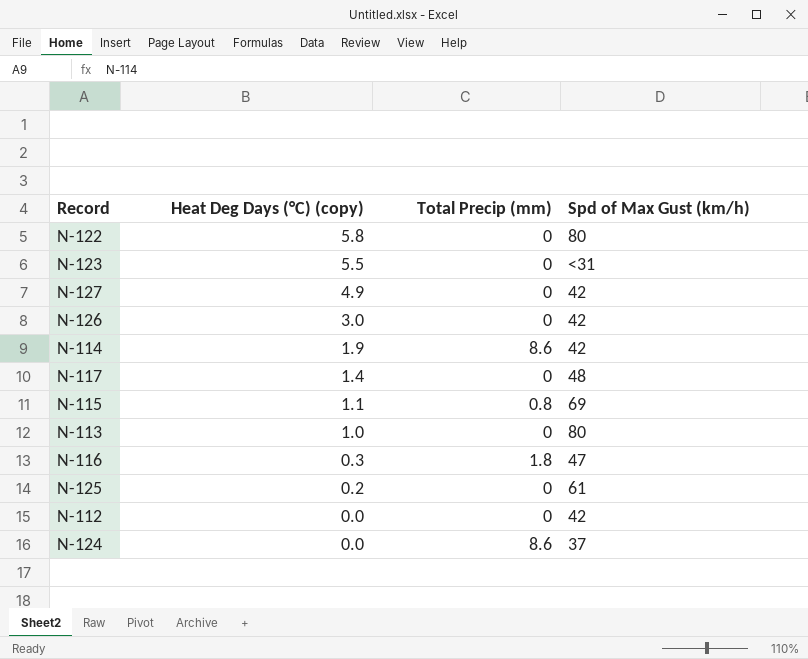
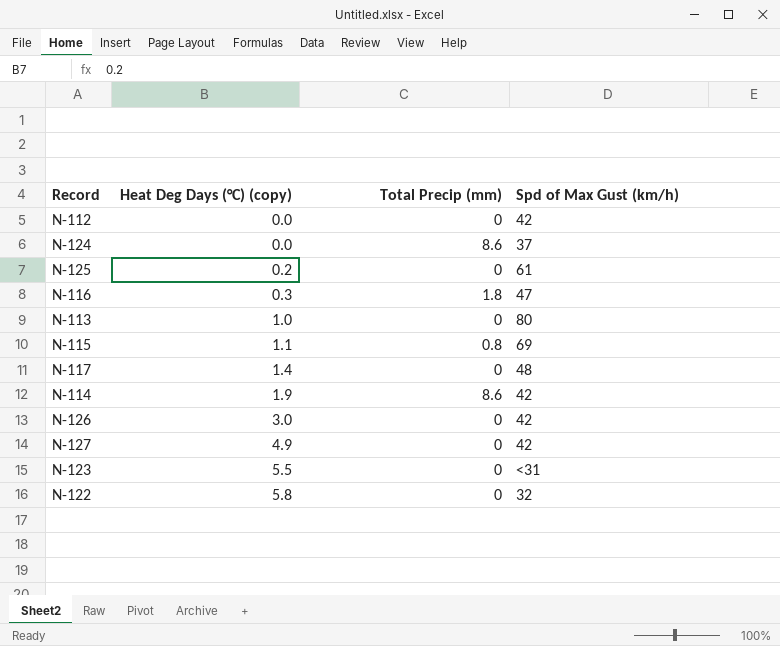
row order: Heat Deg Days (°C) (copy) descending -> Heat Deg Days (°C) (copy) ascending
N-122 | Spd of Max Gust (km/h): 80 -> 32

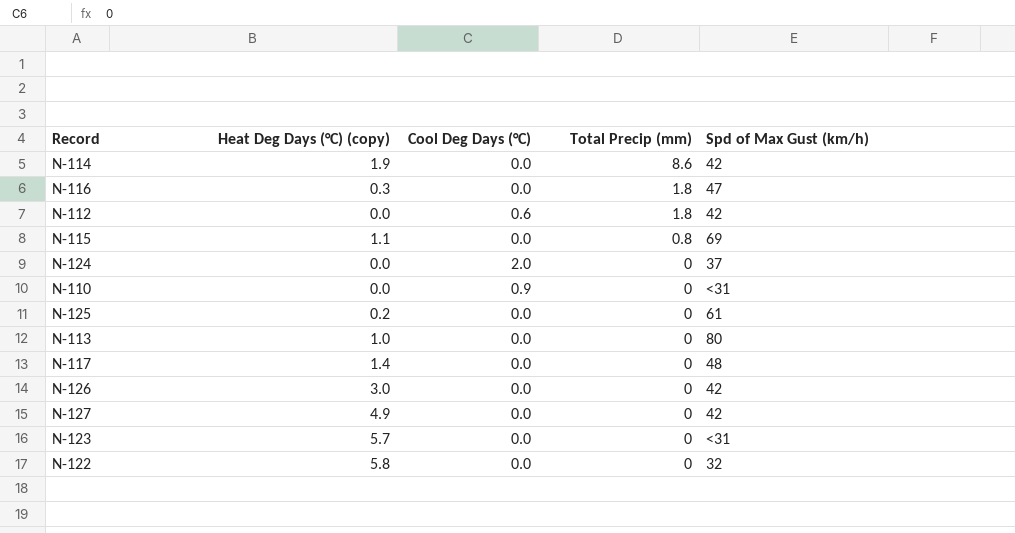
row order: Heat Deg Days (°C) (copy) ascending -> Total Precip (mm) descending
column Cool Deg Days (°C) | position: none -> 3
N-112 | Total Precip (mm): 0 -> 1.8
N-124 | Total Precip (mm): 8.6 -> 0
row N-110: none -> 0.0 | 0.9 | 0 | <31
N-123 | Heat Deg Days (°C) (copy): 5.5 -> 5.7

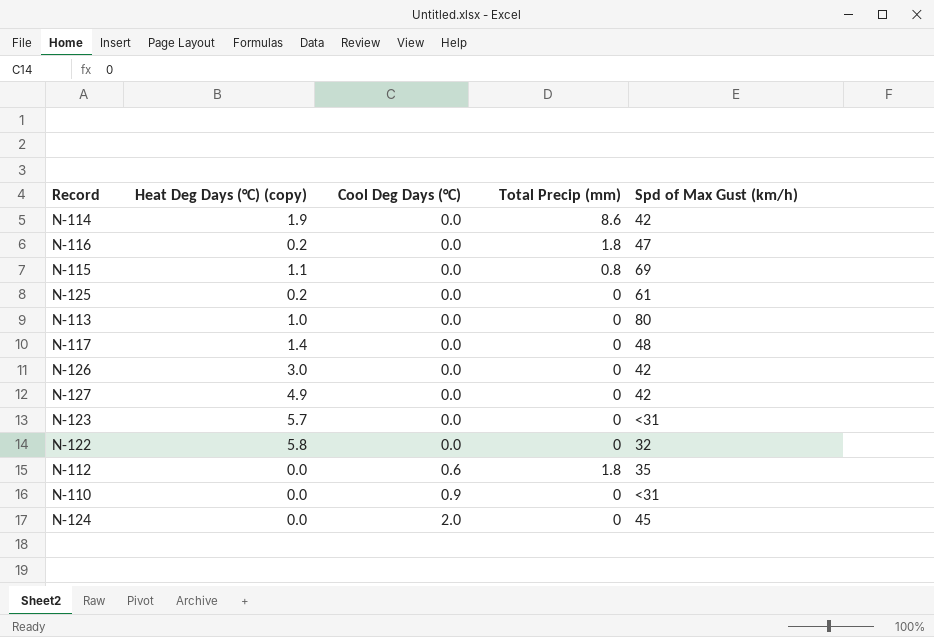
row order: Total Precip (mm) descending -> Cool Deg Days (°C) ascending
N-116 | Heat Deg Days (°C) (copy): 0.3 -> 0.2
N-112 | Spd of Max Gust (km/h): 42 -> 35
N-124 | Spd of Max Gust (km/h): 37 -> 45

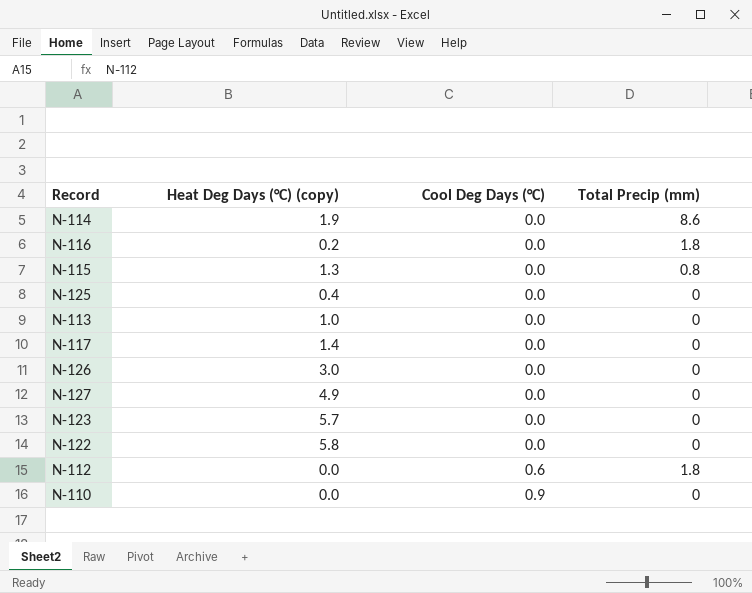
column Spd of Max Gust (km/h) | position: 5 -> none
row N-124: 0.0 | 2.0 | 0 | 45 -> none
N-115 | Heat Deg Days (°C) (copy): 1.1 -> 1.3
N-125 | Heat Deg Days (°C) (copy): 0.2 -> 0.4

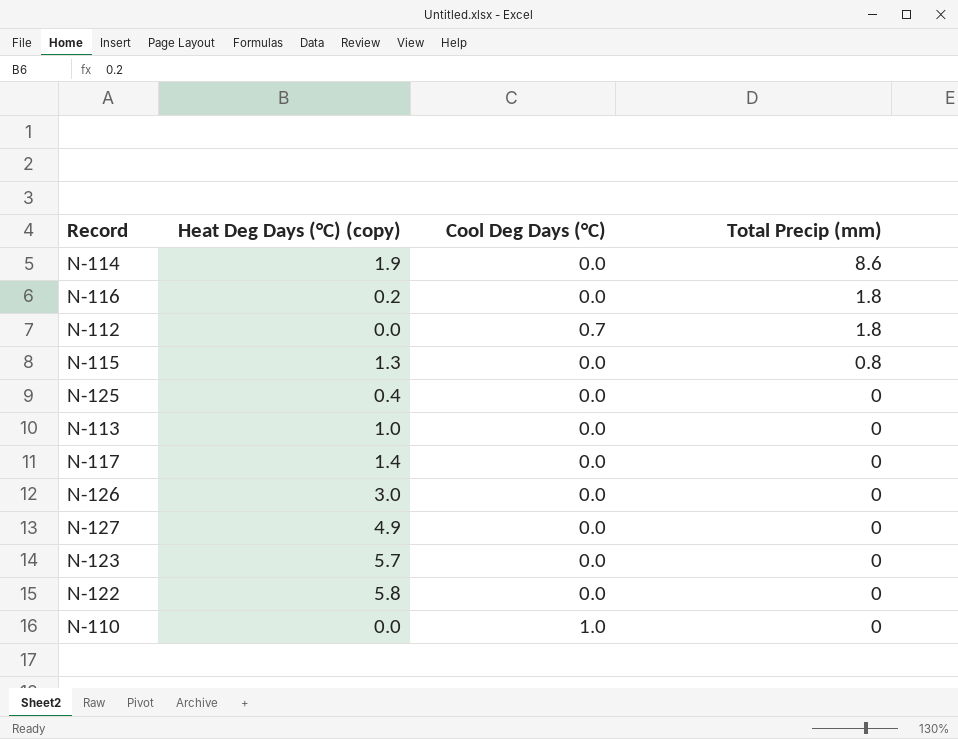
row order: Cool Deg Days (°C) ascending -> Total Precip (mm) descending
N-112 | Cool Deg Days (°C): 0.6 -> 0.7
N-110 | Cool Deg Days (°C): 0.9 -> 1.0

